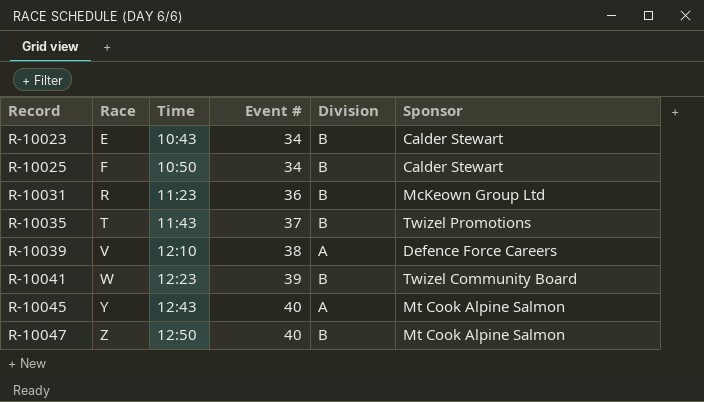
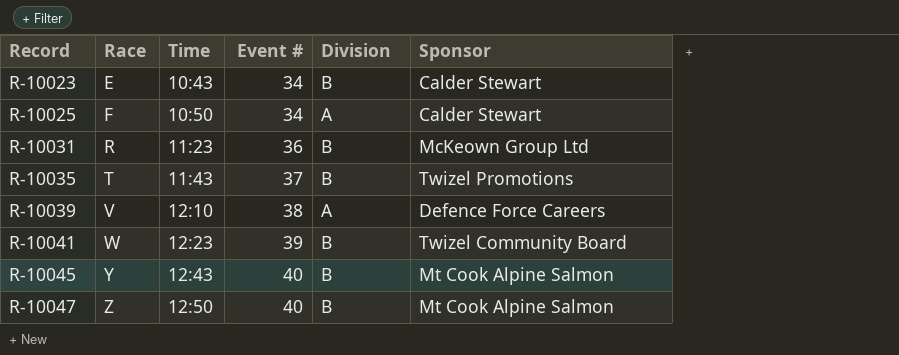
R-10025 | Division: B -> A
R-10045 | Division: A -> B

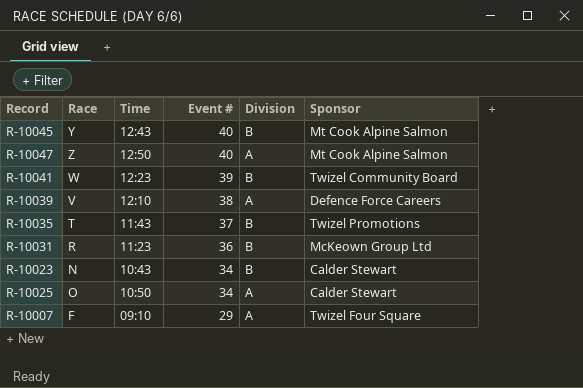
row order: Record ascending -> Event # descending
R-10047 | Division: B -> A
R-10023 | Race: E -> N
R-10025 | Race: F -> O
row R-10007: none -> F | 09:10 | 29 | A | Twizel Four Square

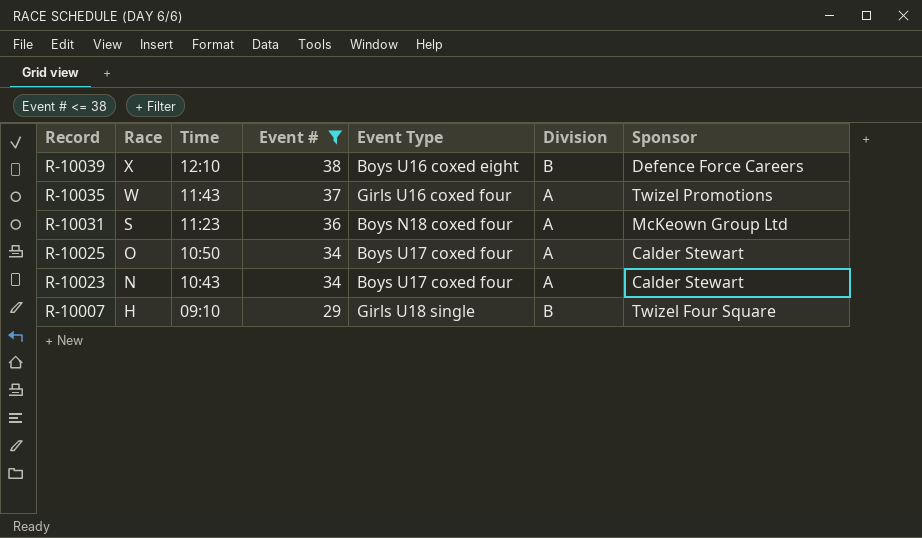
filter: none -> Event # <= 38
row order: Event # descending -> Record descending
column Event Type | position: none -> 5
R-10039 | Race: V -> X
R-10039 | Division: A -> B
R-10035 | Race: T -> W
R-10035 | Division: B -> A
R-10031 | Race: R -> S
R-10031 | Division: B -> A
R-10023 | Division: B -> A
R-10007 | Race: F -> H
R-10007 | Division: A -> B

